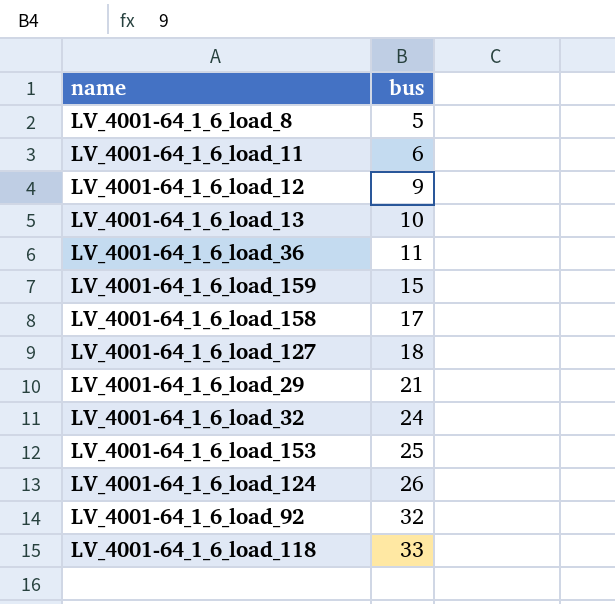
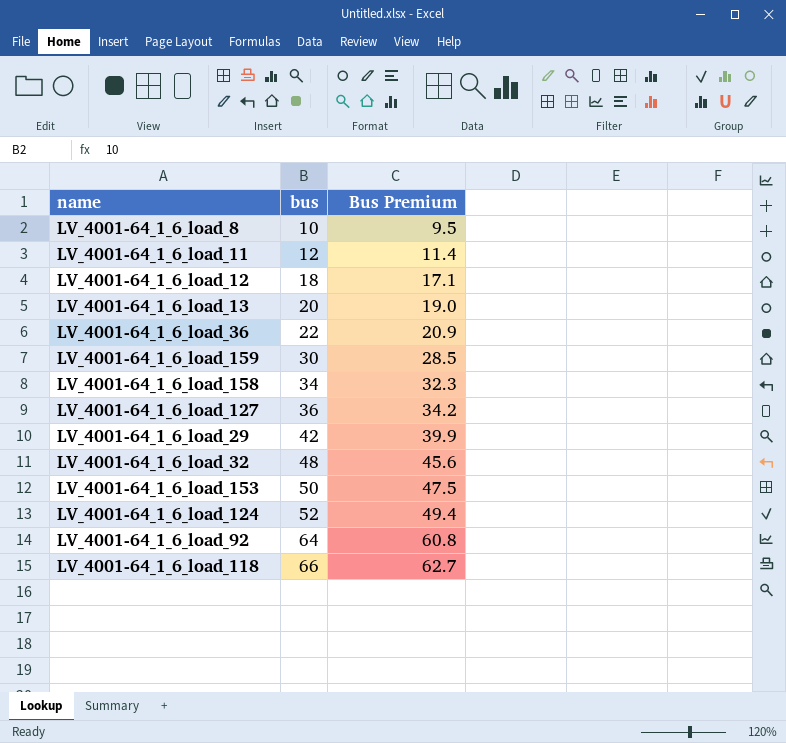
column Bus Premium | formula: none -> [bus] * 0.95
LV_4001-64_1_6_load_8 | bus: 5 -> 10
LV_4001-64_1_6_load_11 | bus: 6 -> 12
LV_4001-64_1_6_load_12 | bus: 9 -> 18
LV_4001-64_1_6_load_13 | bus: 10 -> 20
LV_4001-64_1_6_load_36 | bus: 11 -> 22
LV_4001-64_1_6_load_159 | bus: 15 -> 30
LV_4001-64_1_6_load_158 | bus: 17 -> 34
LV_4001-64_1_6_load_127 | bus: 18 -> 36
LV_4001-64_1_6_load_29 | bus: 21 -> 42
LV_4001-64_1_6_load_32 | bus: 24 -> 48
LV_4001-64_1_6_load_153 | bus: 25 -> 50
LV_4001-64_1_6_load_124 | bus: 26 -> 52
LV_4001-64_1_6_load_92 | bus: 32 -> 64
LV_4001-64_1_6_load_118 | bus: 33 -> 66

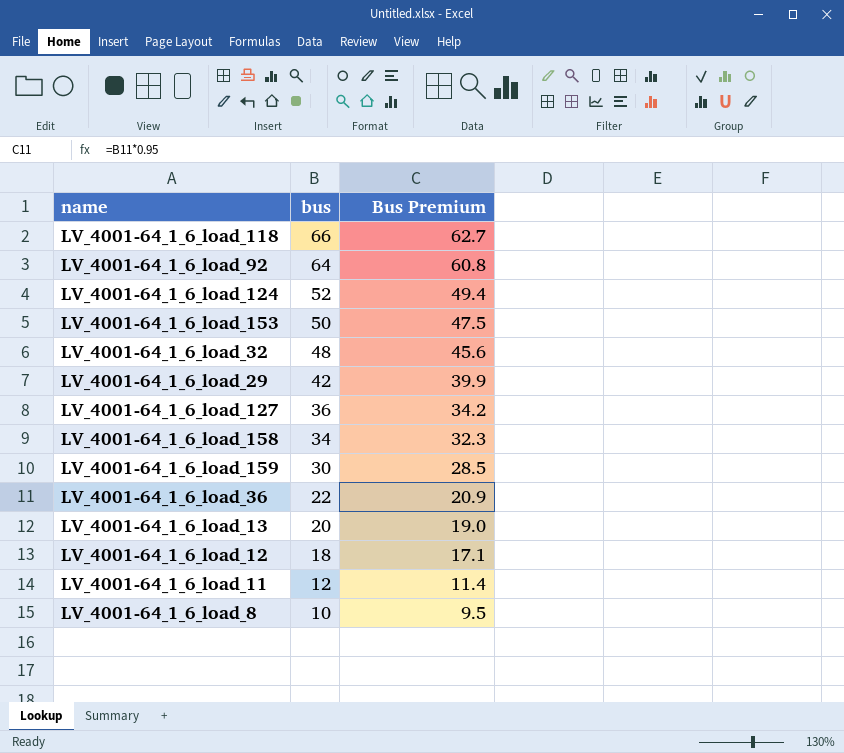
row order: bus ascending -> bus descending

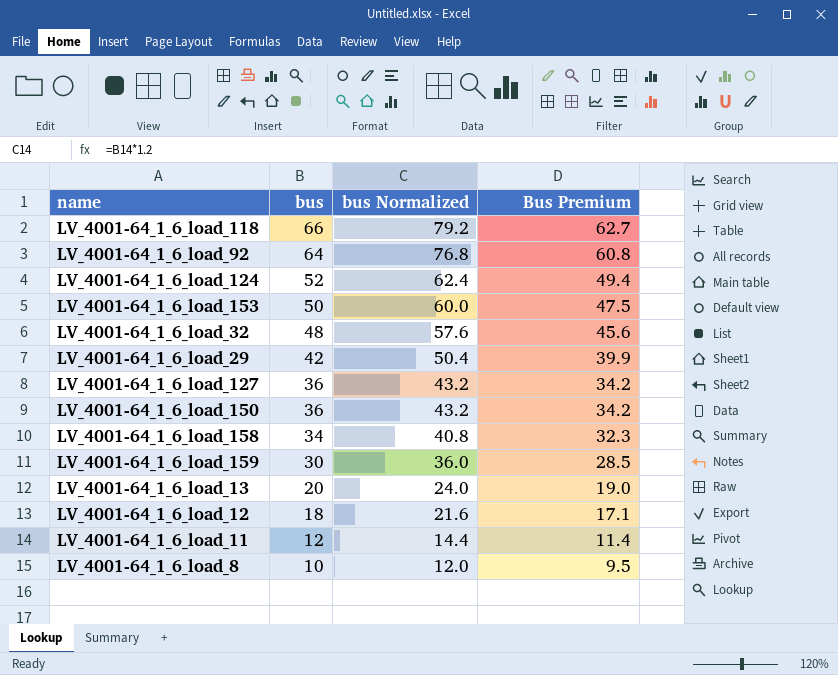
column bus Normalized | formula: none -> [bus] * 1.2
row LV_4001-64_1_6_load_36: 22 | 20.9 -> none
row LV_4001-64_1_6_load_150: none -> 36 | 43.2 | 34.2

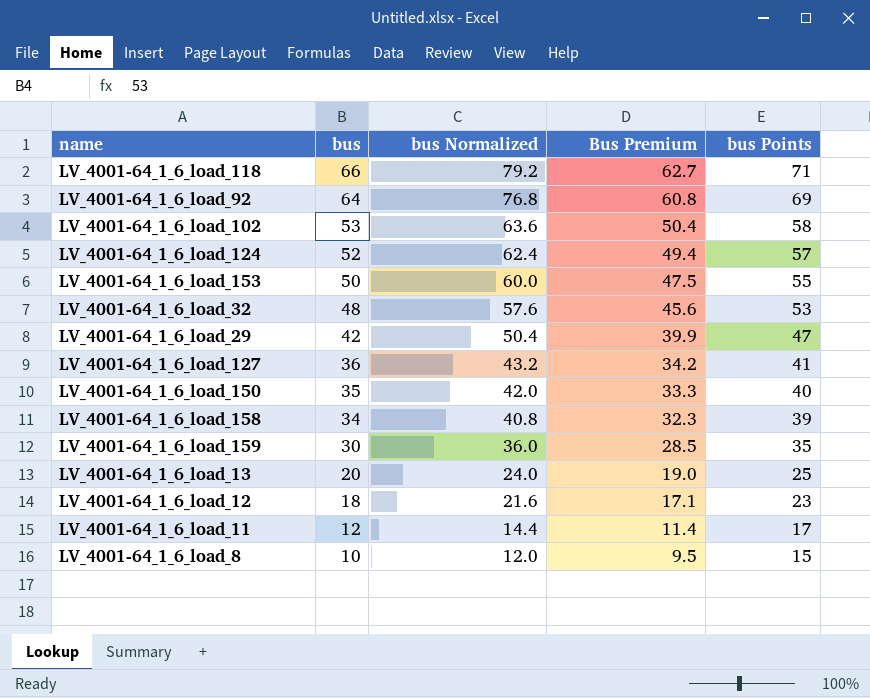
column bus Points | formula: none -> [bus] + 5
row LV_4001-64_1_6_load_102: none -> 53 | 63.6 | 50.4 | 58
LV_4001-64_1_6_load_150 | bus: 36 -> 35
LV_4001-64_1_6_load_150 | bus Normalized: 43.2 -> 42.0
LV_4001-64_1_6_load_150 | Bus Premium: 34.2 -> 33.3

